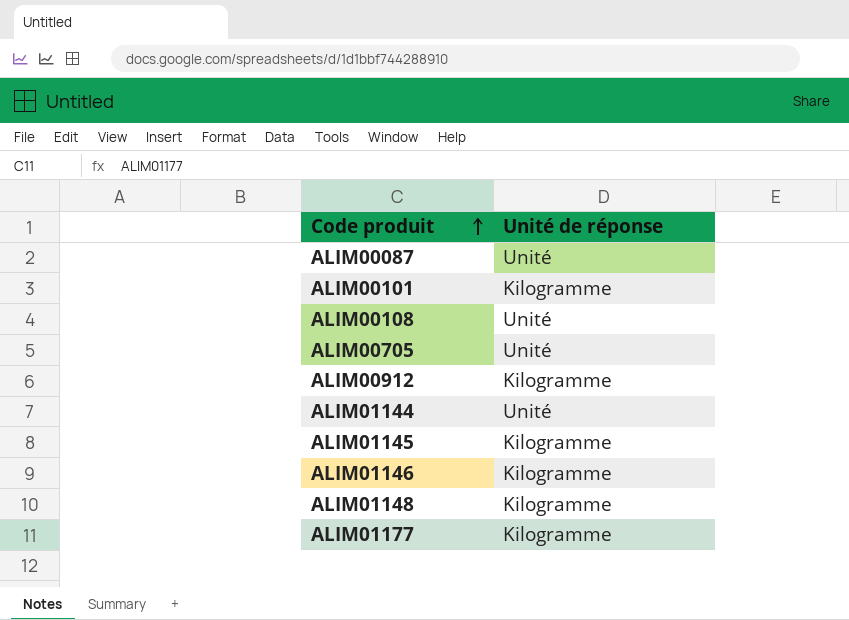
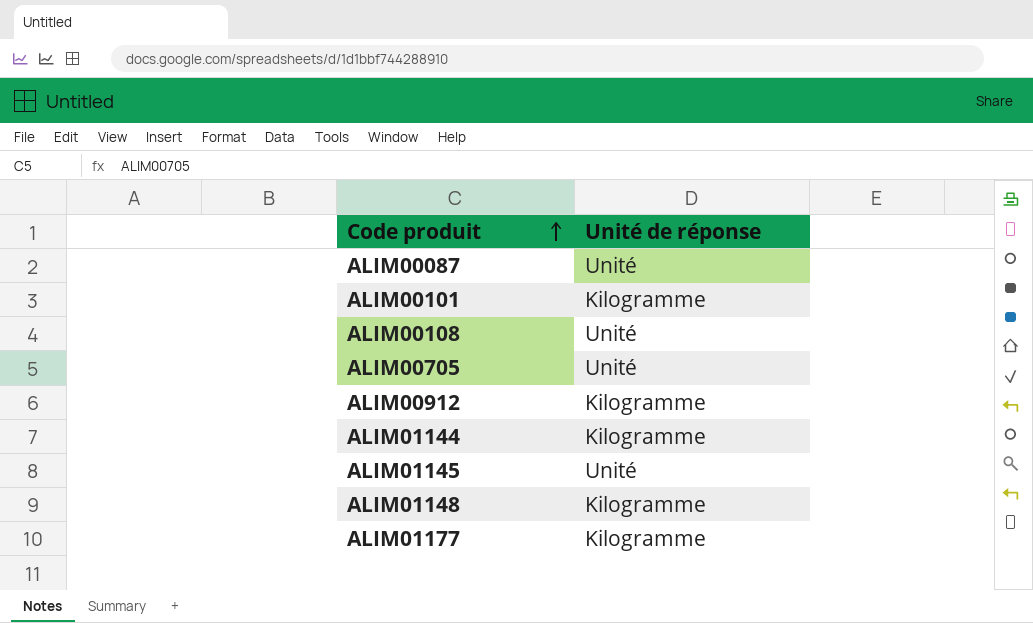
row ALIM01146: Kilogramme -> none
ALIM01144 | Unité de réponse: Unité -> Kilogramme
ALIM01145 | Unité de réponse: Kilogramme -> Unité

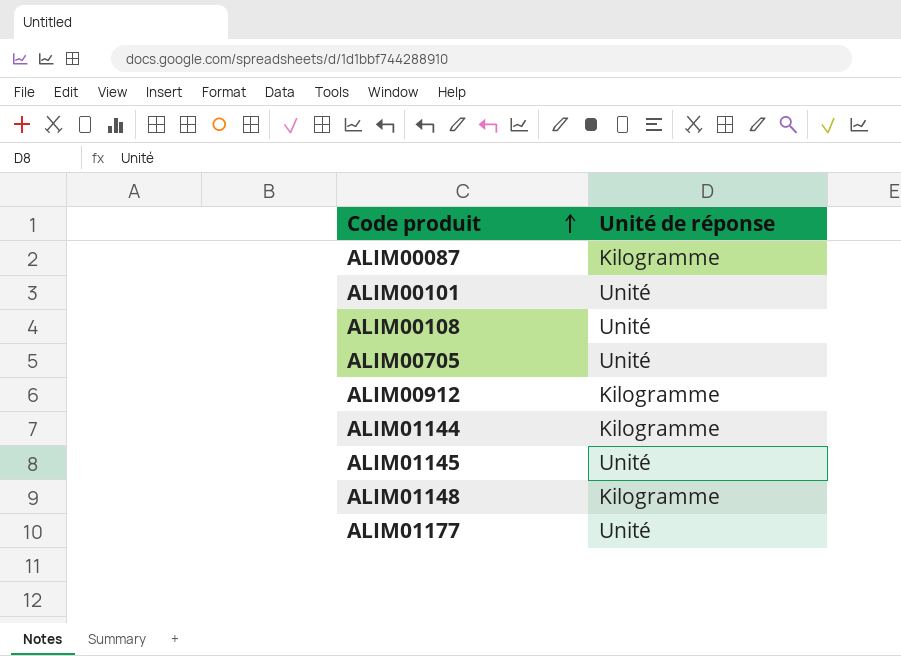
ALIM00087 | Unité de réponse: Unité -> Kilogramme
ALIM00101 | Unité de réponse: Kilogramme -> Unité
ALIM01177 | Unité de réponse: Kilogramme -> Unité

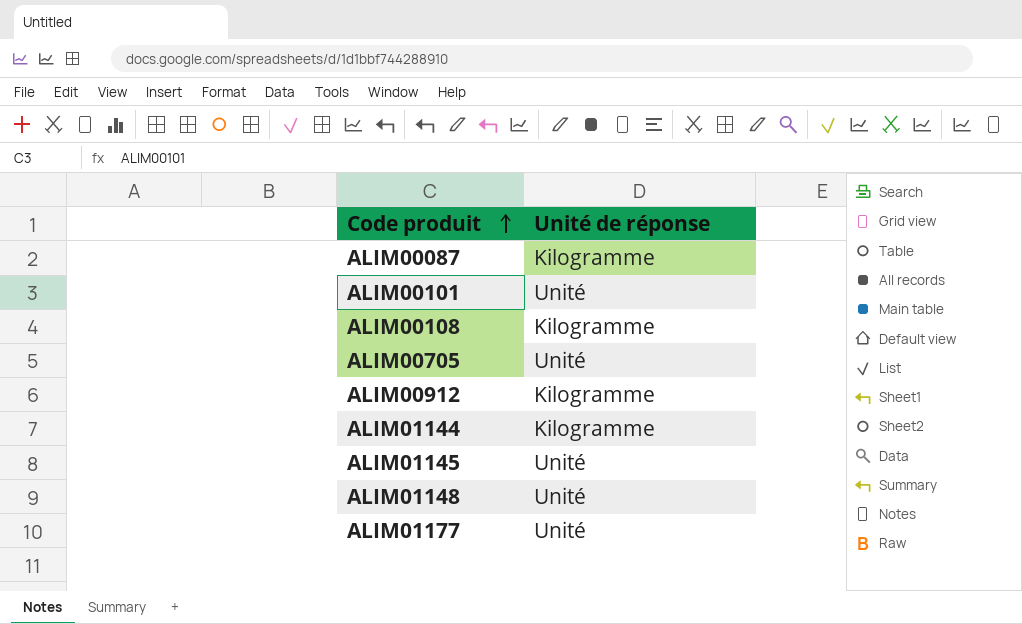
ALIM00108 | Unité de réponse: Unité -> Kilogramme
ALIM01148 | Unité de réponse: Kilogramme -> Unité

